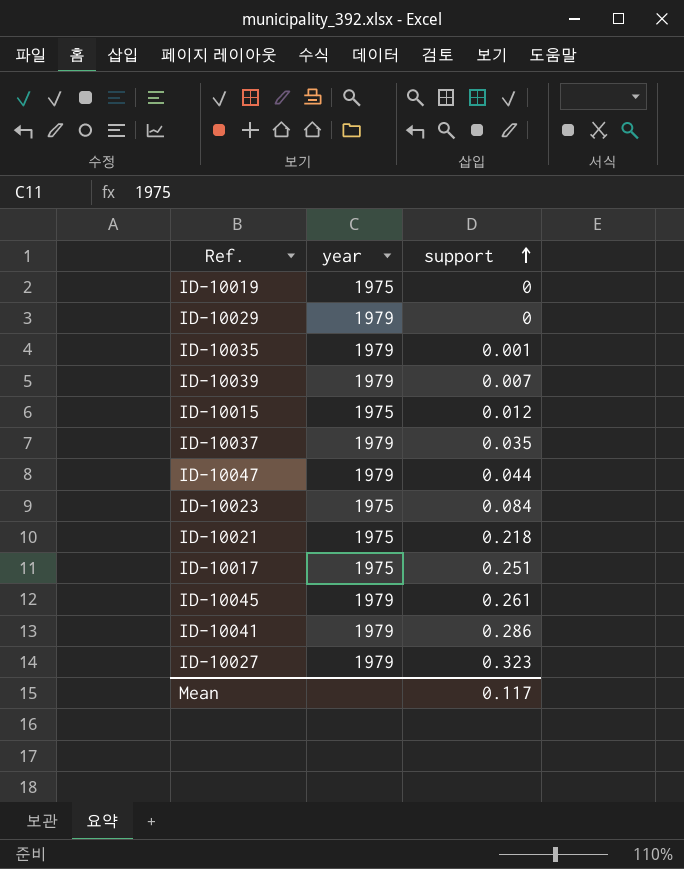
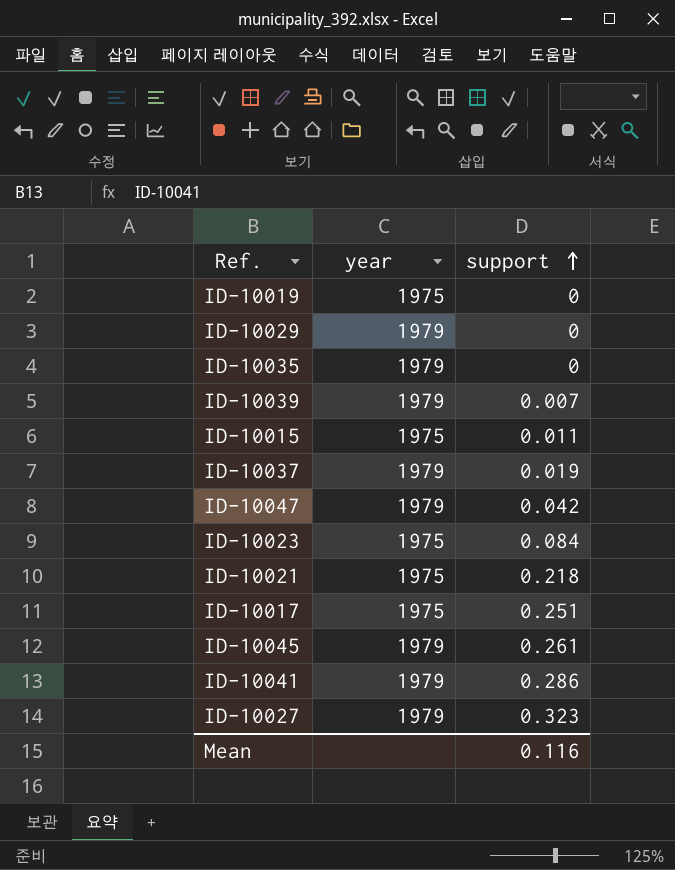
ID-10035 | support: 0.001 -> 0
ID-10015 | support: 0.012 -> 0.011
ID-10037 | support: 0.035 -> 0.019
ID-10047 | support: 0.044 -> 0.042
Mean | support: 0.117 -> 0.116

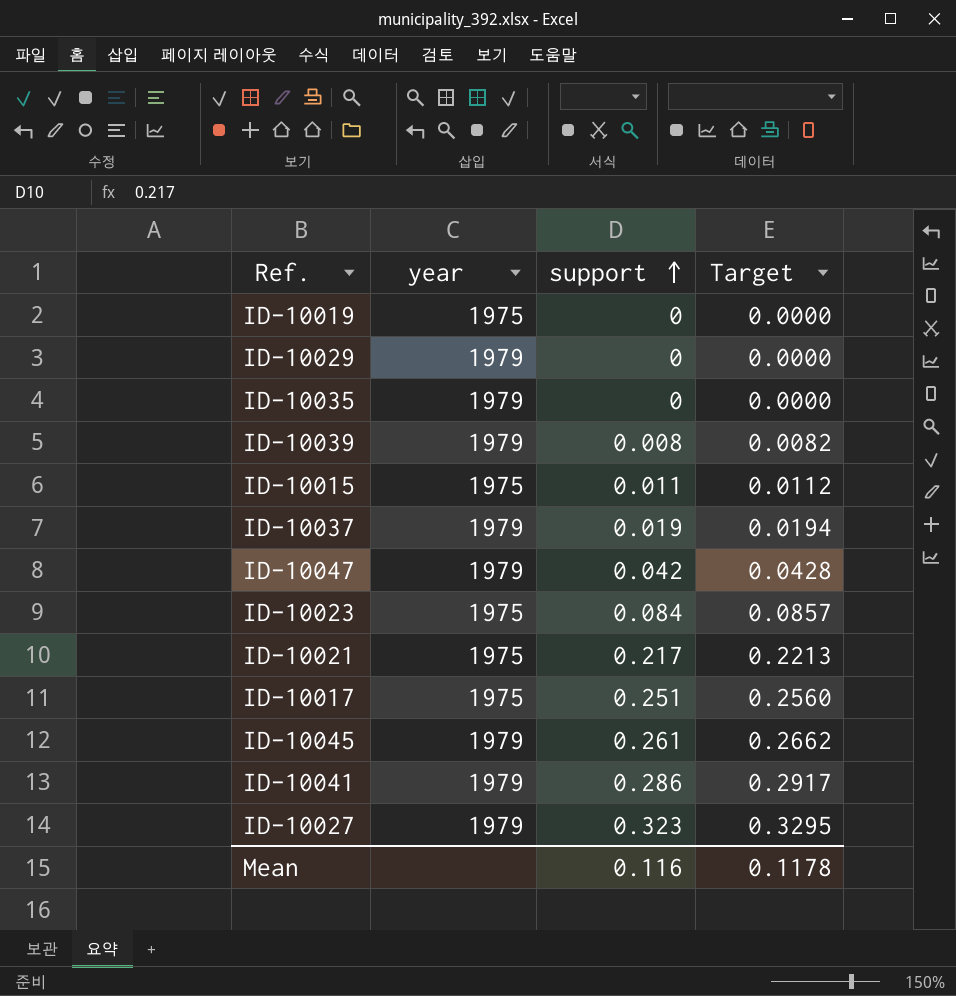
column Target | formula: none -> [support] * 1.02
ID-10039 | support: 0.007 -> 0.008
ID-10021 | support: 0.218 -> 0.217

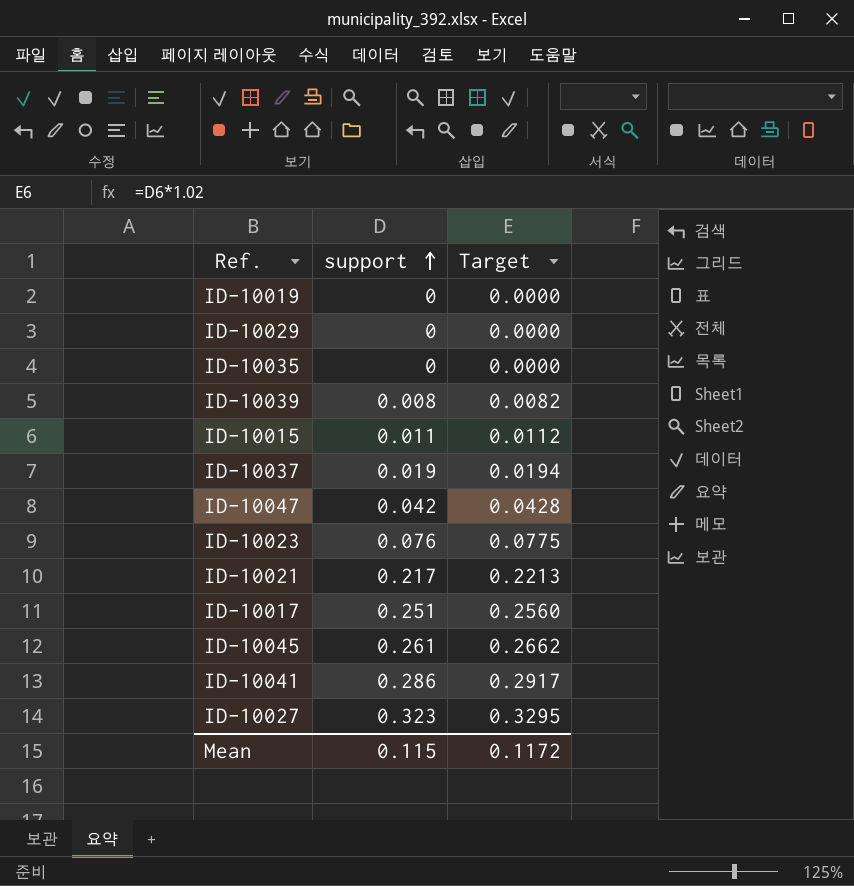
column year | position: 2 -> none
ID-10023 | support: 0.084 -> 0.076
ID-10023 | Target: 0.0857 -> 0.0775
Mean | support: 0.116 -> 0.115
Mean | Target: 0.1178 -> 0.1172

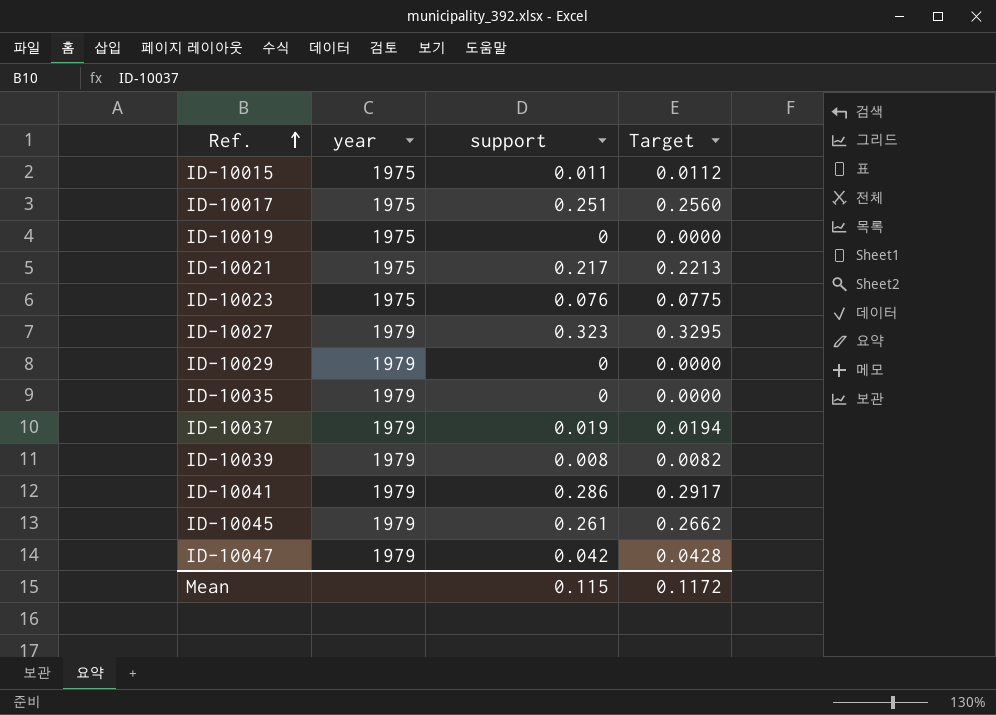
row order: support ascending -> Ref. ascending
column year | position: none -> 2

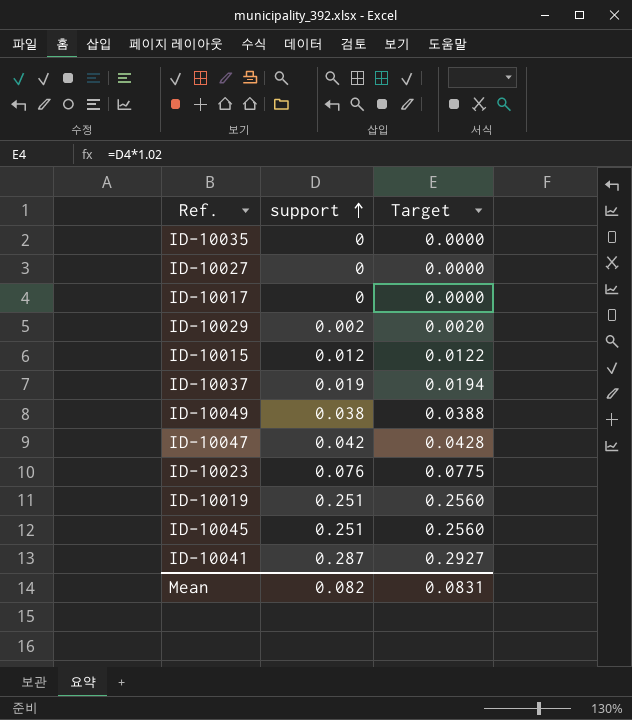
row order: Ref. ascending -> support ascending
column year | position: 2 -> none
row ID-10021: 1975 | 0.217 | 0.2213 -> none
row ID-10039: 1979 | 0.008 | 0.0082 -> none
ID-10027 | support: 0.323 -> 0
ID-10027 | Target: 0.3295 -> 0.0000
ID-10017 | support: 0.251 -> 0
ID-10017 | Target: 0.2560 -> 0.0000
ID-10029 | support: 0 -> 0.002
ID-10029 | Target: 0.0000 -> 0.0020
ID-10015 | support: 0.011 -> 0.012
ID-10015 | Target: 0.0112 -> 0.0122
row ID-10049: none -> 0.038 | 0.0388
ID-10019 | support: 0 -> 0.251
ID-10019 | Target: 0.0000 -> 0.2560
ID-10045 | support: 0.261 -> 0.251
ID-10045 | Target: 0.2662 -> 0.2560
ID-10041 | support: 0.286 -> 0.287
ID-10041 | Target: 0.2917 -> 0.2927
Mean | support: 0.115 -> 0.082
Mean | Target: 0.1172 -> 0.0831

